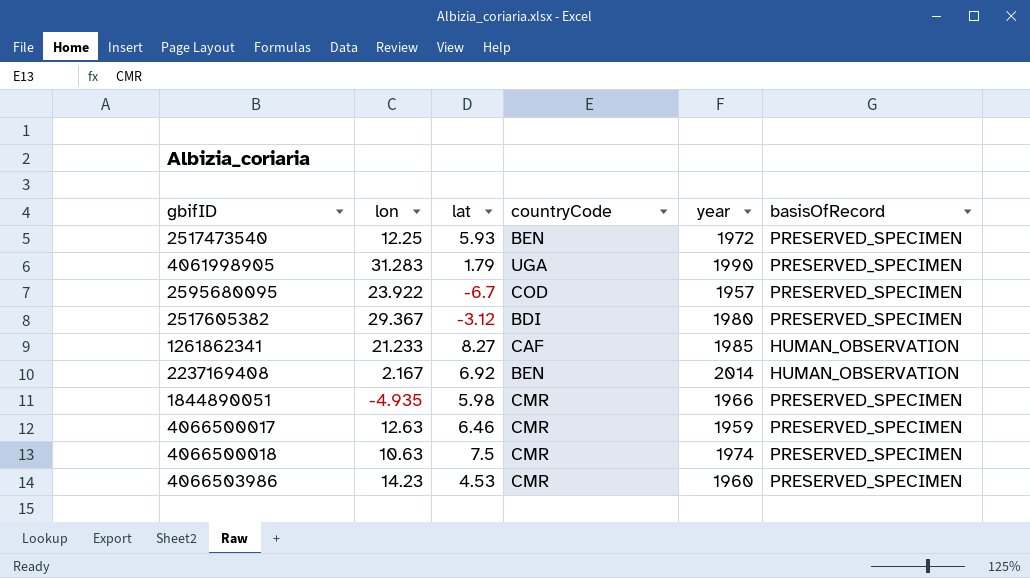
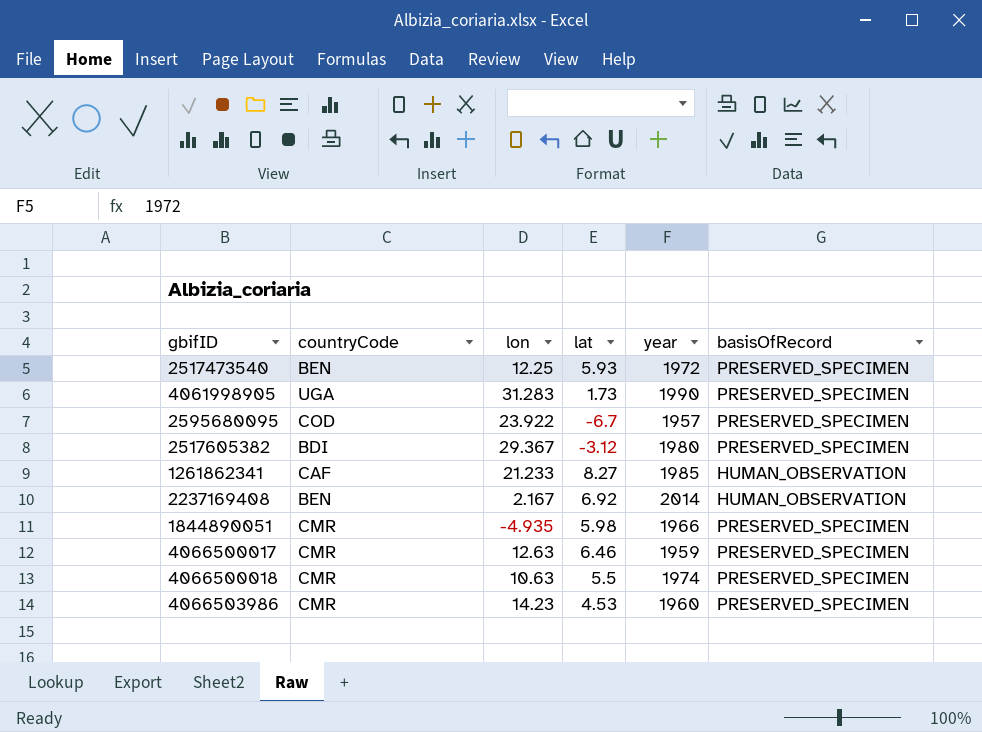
column countryCode | position: 4 -> 2
4061998905 | lat: 1.79 -> 1.73
4066500018 | lat: 7.5 -> 5.5

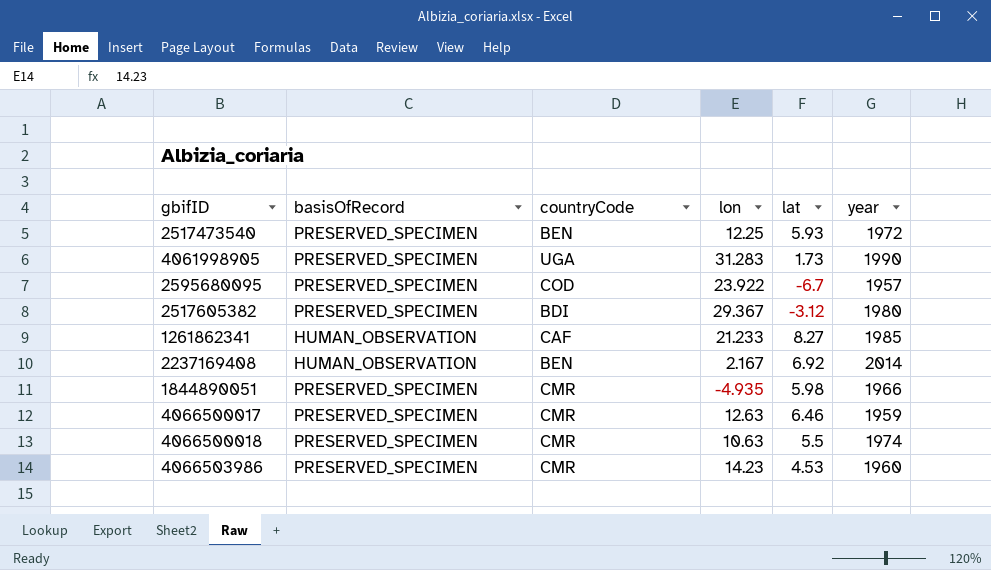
column basisOfRecord | position: 6 -> 2

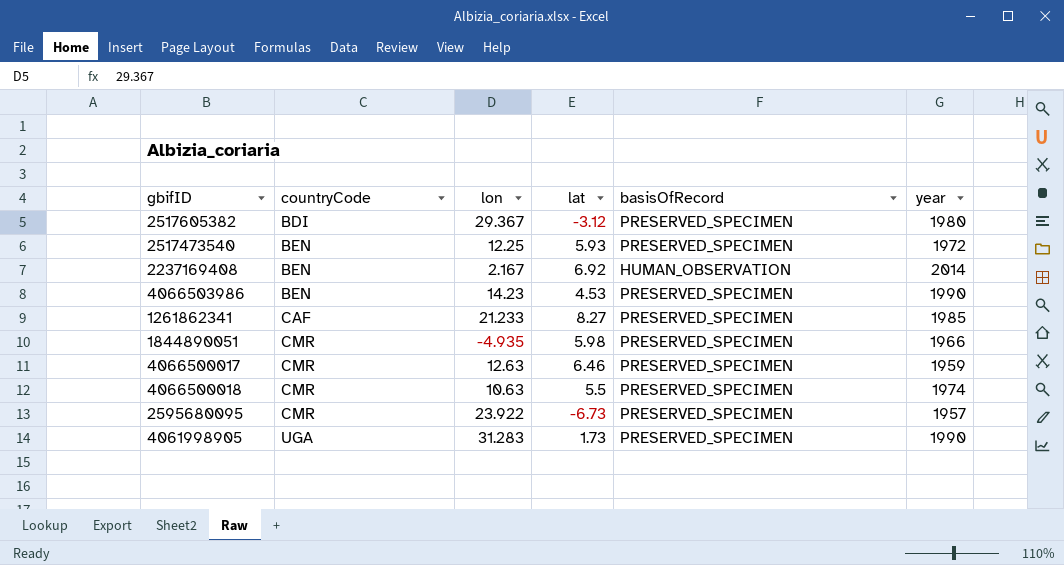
row order: none -> countryCode ascending
column basisOfRecord | position: 2 -> 5
4066503986 | countryCode: CMR -> BEN
4066503986 | year: 1960 -> 1990
1261862341 | basisOfRecord: HUMAN_OBSERVATION -> PRESERVED_SPECIMEN
2595680095 | countryCode: COD -> CMR
2595680095 | lat: -6.7 -> -6.73

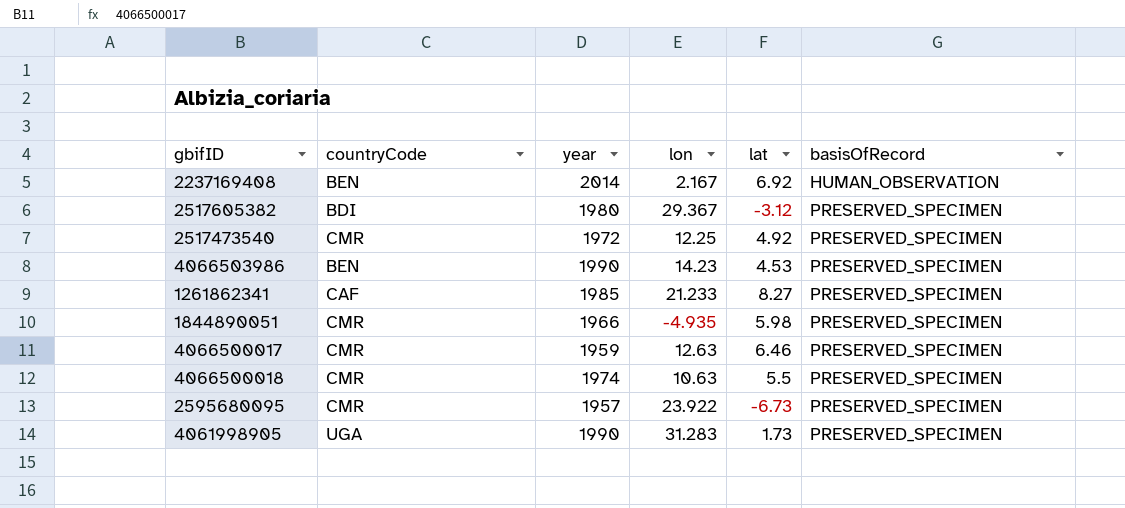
row order: countryCode ascending -> basisOfRecord ascending
column year | position: 6 -> 3
2517473540 | countryCode: BEN -> CMR
2517473540 | lat: 5.93 -> 4.92

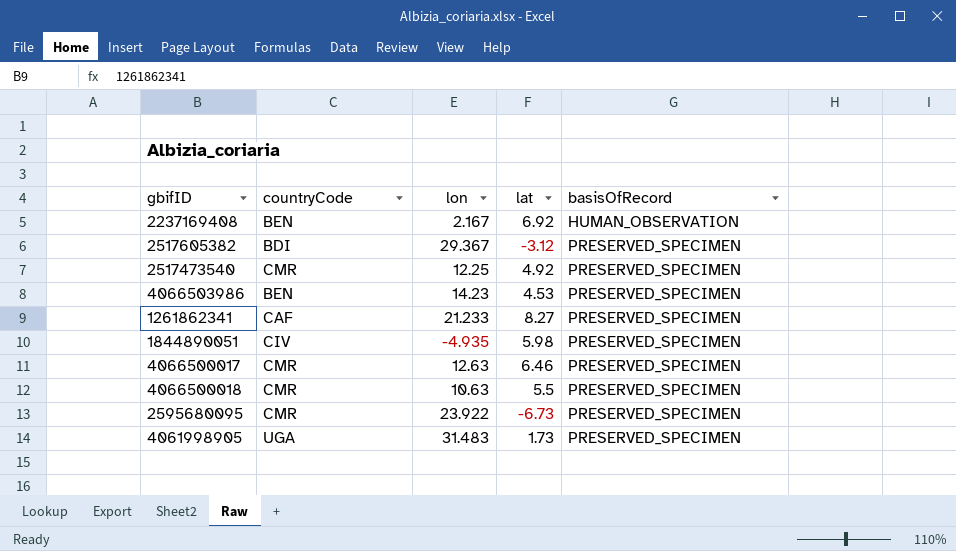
column year | position: 3 -> none
1844890051 | countryCode: CMR -> CIV
4061998905 | lon: 31.283 -> 31.483

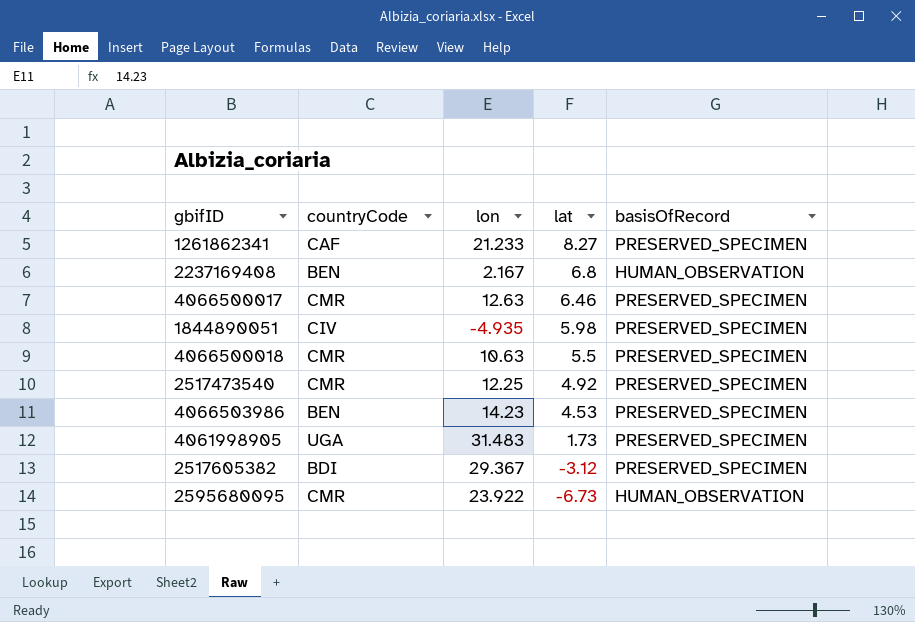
row order: basisOfRecord ascending -> lat descending
2237169408 | lat: 6.92 -> 6.8
2595680095 | basisOfRecord: PRESERVED_SPECIMEN -> HUMAN_OBSERVATION

